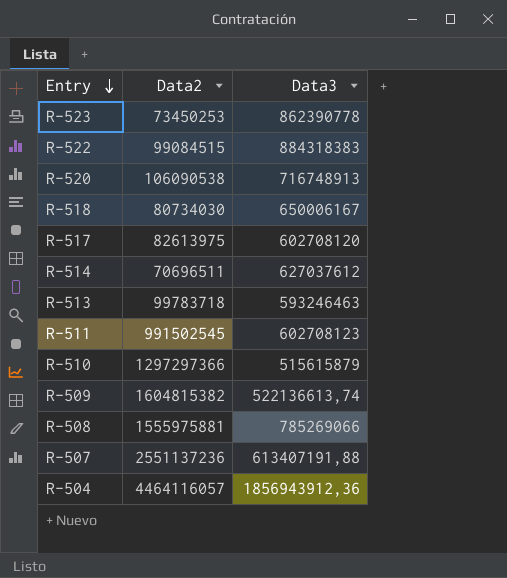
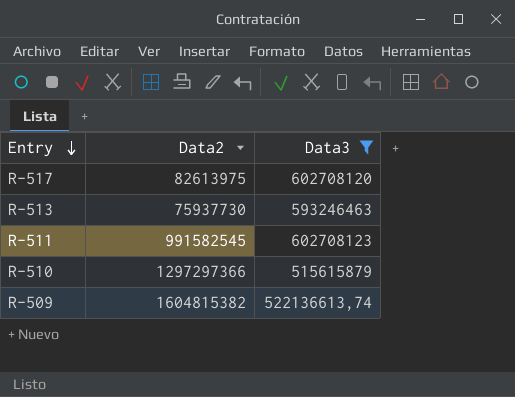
filter: none -> Data3 <= 602708123
R-513 | Data2: 99783718 -> 75937730
R-511 | Data2: 991502545 -> 991582545

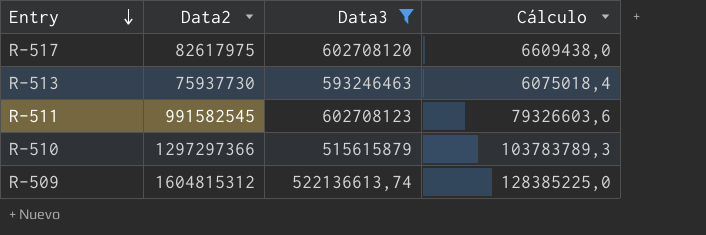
column Cálculo | formula: none -> [Data2] * 0,08
R-517 | Data2: 82613975 -> 82617975
R-509 | Data2: 1604815382 -> 1604815312

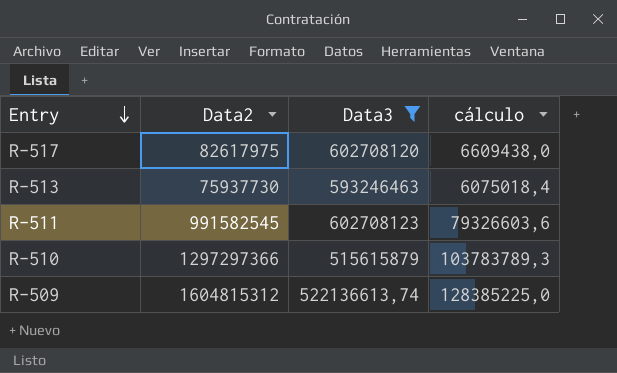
column name: Cálculo -> cálculo

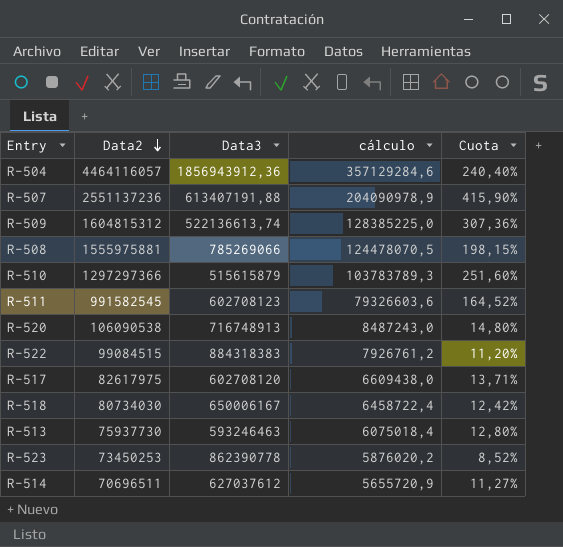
filter: Data3 <= 602708123 -> none
row order: Entry descending -> Data2 descending
column Cuota | formula: none -> [Data2] / [Data3]

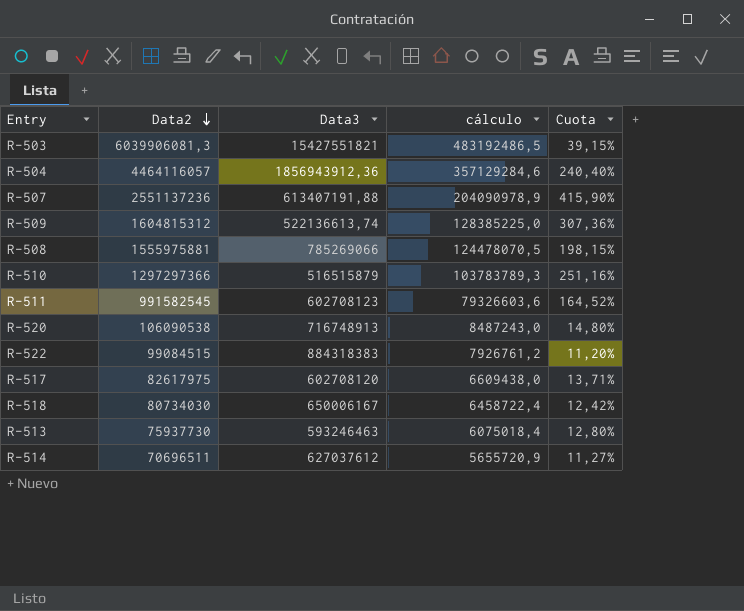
row R-523: 73450253 | 862390778 | 5876020,2 | 8,52% -> none
row R-503: none -> 6039906081,3 | 15427551821 | 483192486,5 | 39,15%
R-510 | Data3: 515615879 -> 516515879
R-510 | Cuota: 251,60% -> 251,16%

